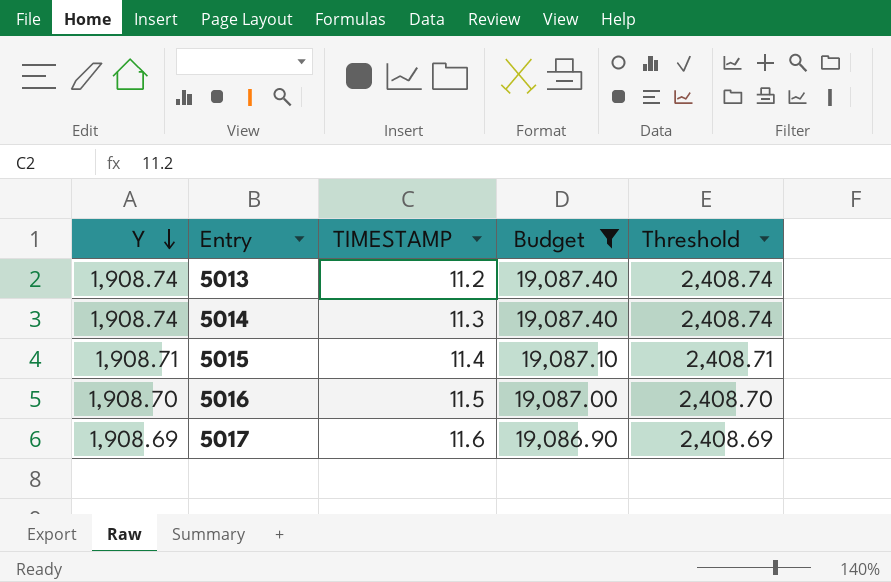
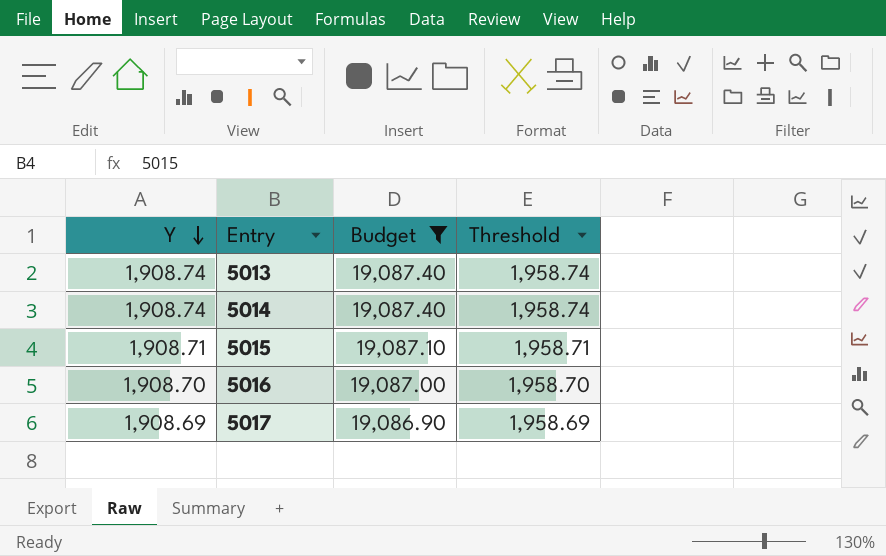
column TIMESTAMP | position: 3 -> none
column Threshold | formula: [Y] + 500 -> [Y] + 50

